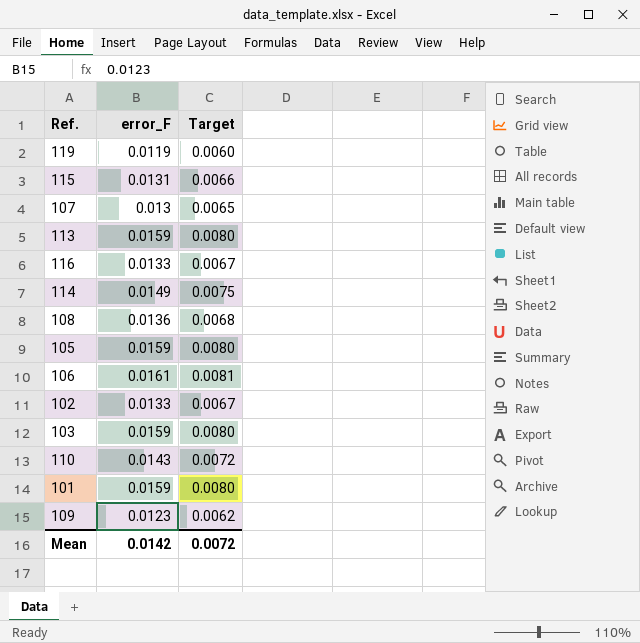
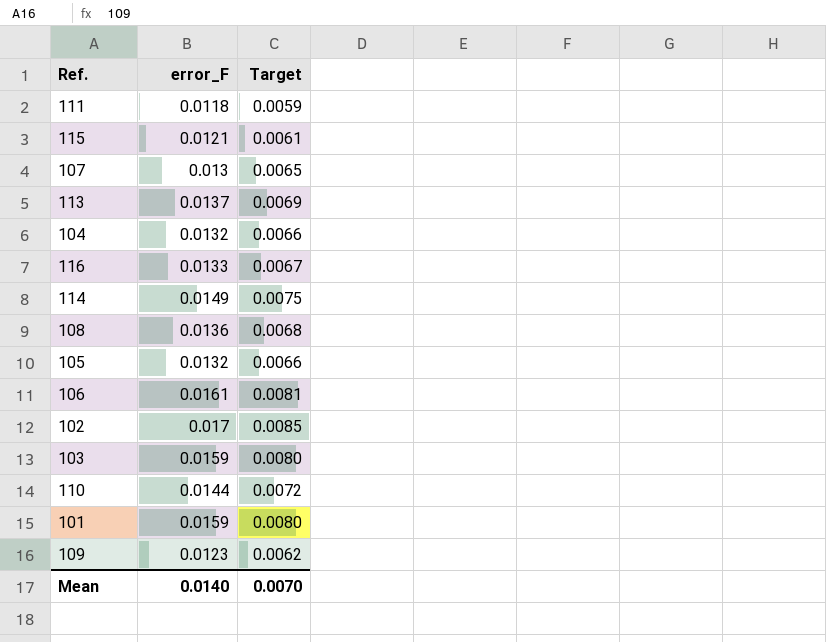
row 119: 0.0119 | 0.0060 -> none
row 111: none -> 0.0118 | 0.0059
115 | error_F: 0.0131 -> 0.0121
115 | Target: 0.0066 -> 0.0061
113 | error_F: 0.0159 -> 0.0137
113 | Target: 0.0080 -> 0.0069
row 104: none -> 0.0132 | 0.0066
105 | error_F: 0.0159 -> 0.0132
105 | Target: 0.0080 -> 0.0066
102 | error_F: 0.0133 -> 0.017
102 | Target: 0.0067 -> 0.0085
110 | error_F: 0.0143 -> 0.0144
Mean | error_F: 0.0142 -> 0.0140
Mean | Target: 0.0072 -> 0.0070

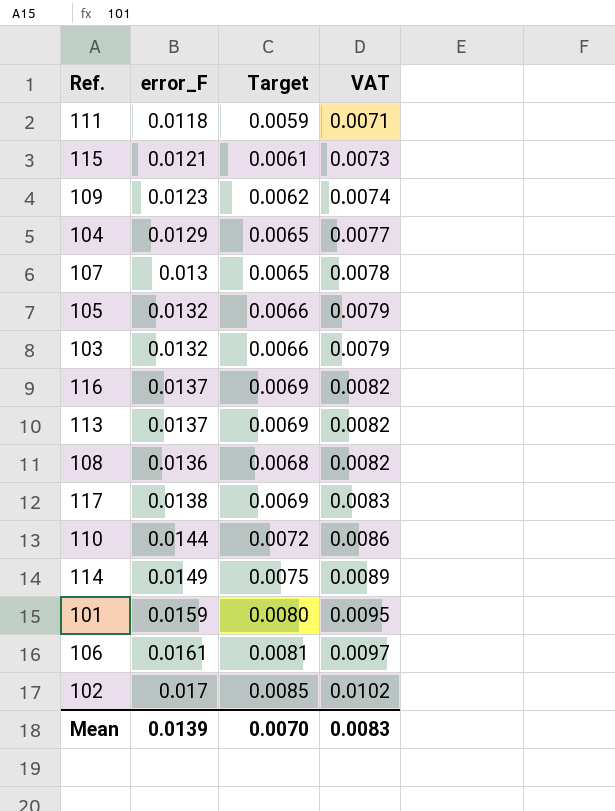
row order: none -> VAT ascending
column VAT | formula: none -> [error_F] * 0.6
104 | error_F: 0.0132 -> 0.0129
104 | Target: 0.0066 -> 0.0065
103 | error_F: 0.0159 -> 0.0132
103 | Target: 0.0080 -> 0.0066
116 | error_F: 0.0133 -> 0.0137
116 | Target: 0.0067 -> 0.0069
row 117: none -> 0.0138 | 0.0069 | 0.0083
Mean | error_F: 0.0140 -> 0.0139

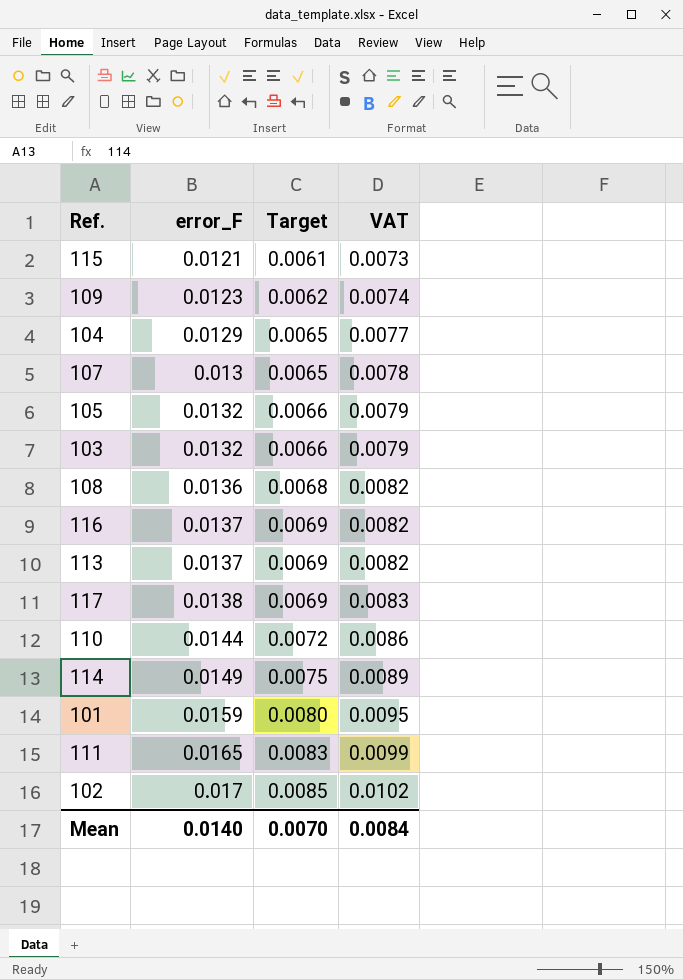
row order: VAT ascending -> error_F ascending
row 106: 0.0161 | 0.0081 | 0.0097 -> none
111 | error_F: 0.0118 -> 0.0165
111 | Target: 0.0059 -> 0.0083
111 | VAT: 0.0071 -> 0.0099
Mean | error_F: 0.0139 -> 0.0140
Mean | VAT: 0.0083 -> 0.0084

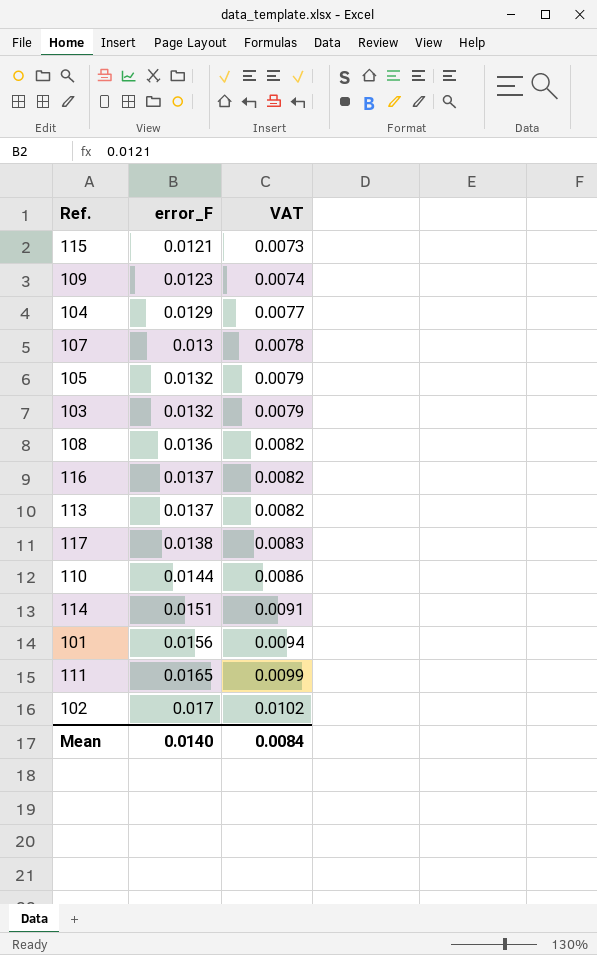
column Target | formula: [error_F] * 0.5 -> none
114 | error_F: 0.0149 -> 0.0151
114 | VAT: 0.0089 -> 0.0091
101 | error_F: 0.0159 -> 0.0156
101 | VAT: 0.0095 -> 0.0094

